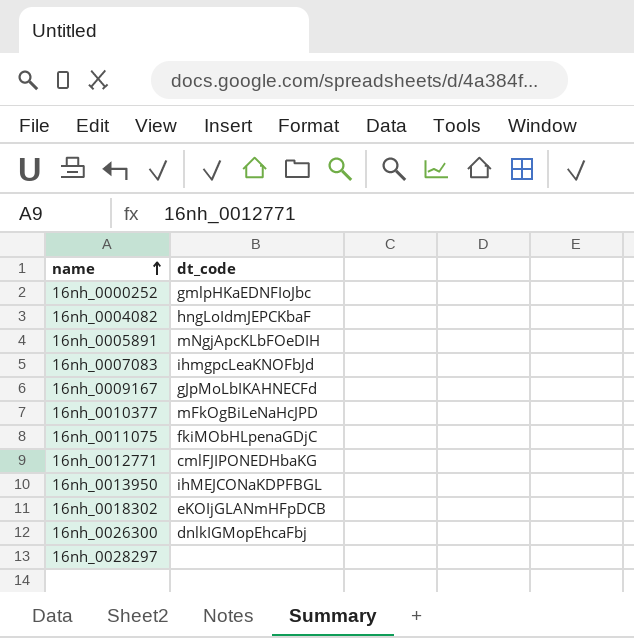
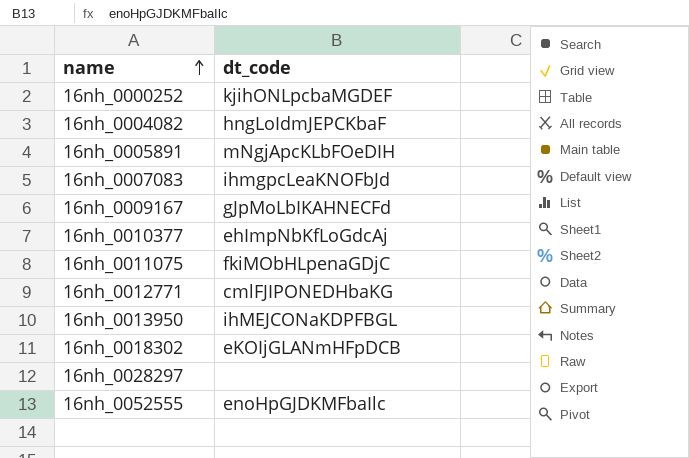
row 16nh_0026300: dnlkIGMopEhcaFbj -> none
16nh_0000252 | dt_code: gmlpHKaEDNFIoJbc -> kjihONLpcbaMGDEF
16nh_0010377 | dt_code: mFkOgBiLeNaHcJPD -> ehImpNbKfLoGdcAj
row 16nh_0052555: none -> enoHpGJDKMFbaIlc

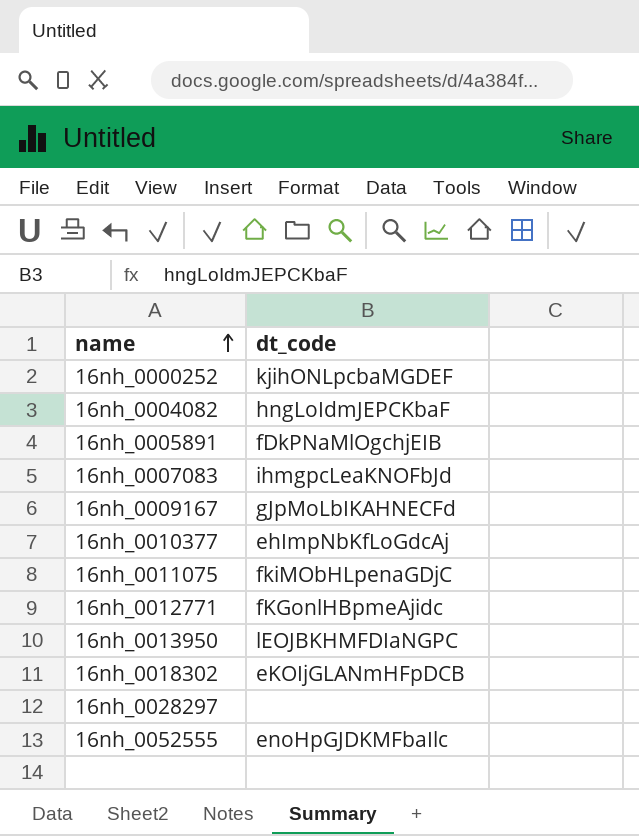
16nh_0005891 | dt_code: mNgjApcKLbFOeDIH -> fDkPNaMlOgchjEIB
16nh_0012771 | dt_code: cmlFJIPONEDHbaKG -> fKGonlHBpmeAjidc
16nh_0013950 | dt_code: ihMEJCONaKDPFBGL -> lEOJBKHMFDIaNGPC

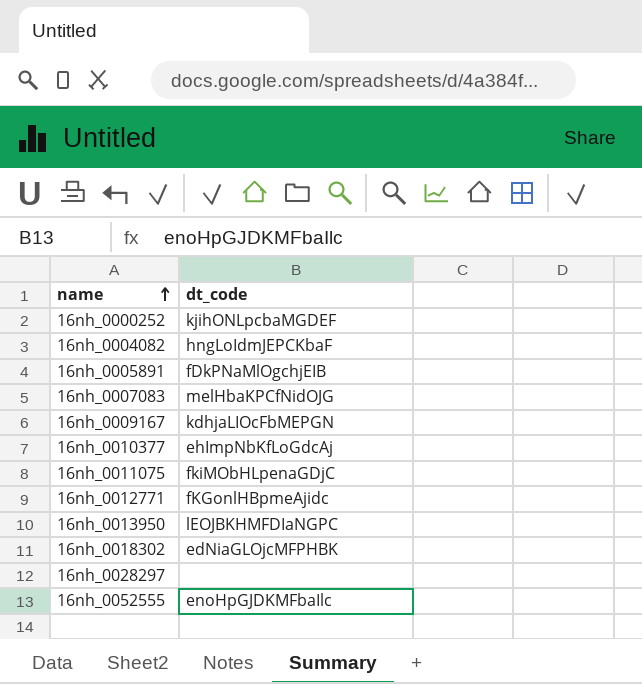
16nh_0007083 | dt_code: ihmgpcLeaKNOFbJd -> melHbaKPCfNidOJG
16nh_0009167 | dt_code: gJpMoLbIKAHNECFd -> kdhjaLIOcFbMEPGN
16nh_0018302 | dt_code: eKOIjGLANmHFpDCB -> edNiaGLOjcMFPHBK

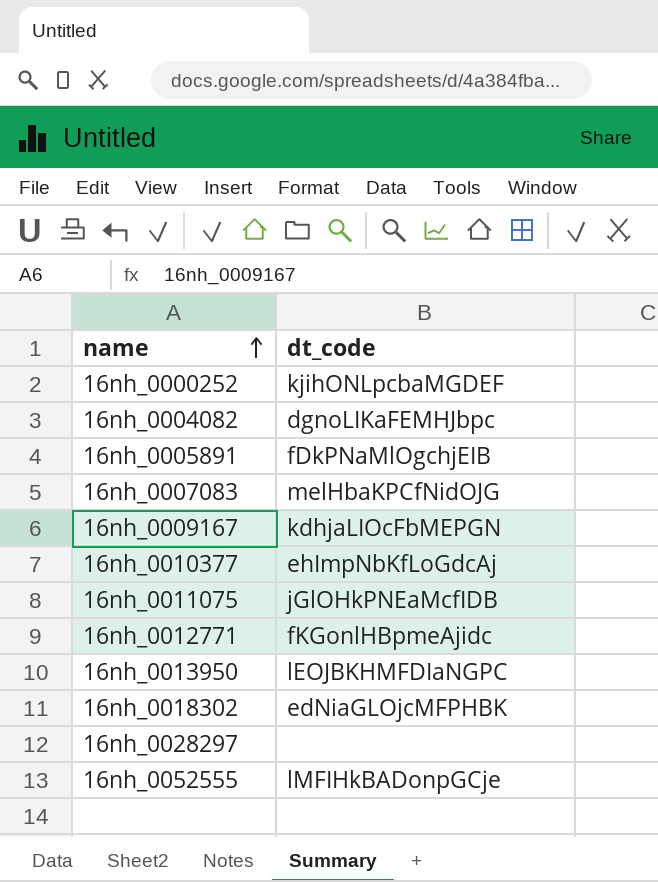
16nh_0004082 | dt_code: hngLoIdmJEPCKbaF -> dgnoLIKaFEMHJbpc
16nh_0011075 | dt_code: fkiMObHLpenaGDjC -> jGlOHkPNEaMcfIDB
16nh_0052555 | dt_code: enoHpGJDKMFbaIlc -> lMFIHkBADonpGCje

